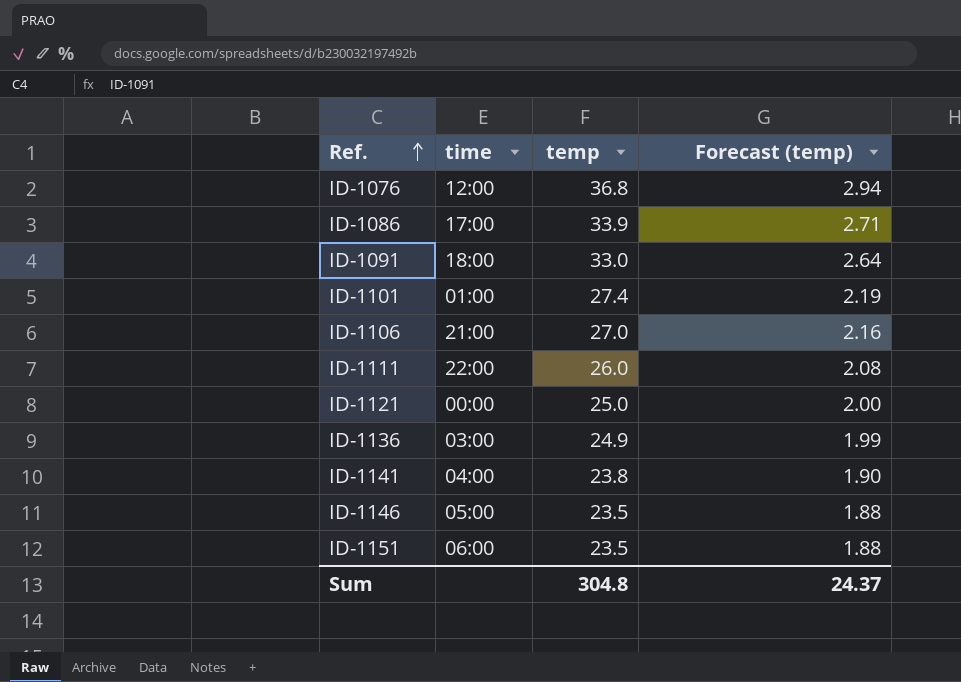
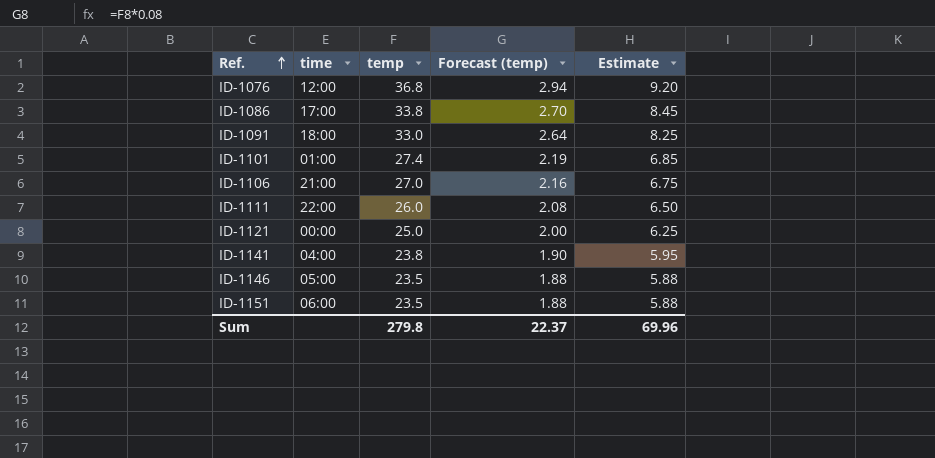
column Estimate | formula: none -> [temp] * 0.25
row ID-1136: 03:00 | 24.9 | 1.99 -> none
ID-1086 | temp: 33.9 -> 33.8
ID-1086 | Forecast (temp): 2.71 -> 2.70
Sum | temp: 304.8 -> 279.8
Sum | Forecast (temp): 24.37 -> 22.37

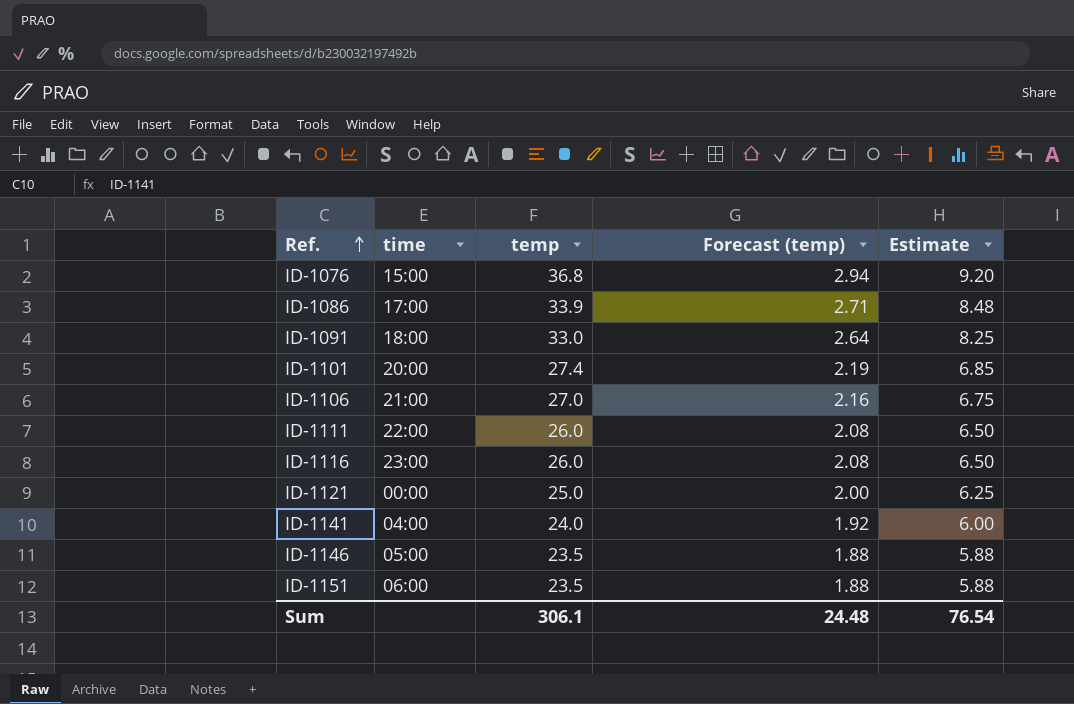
ID-1076 | time: 12:00 -> 15:00
ID-1086 | temp: 33.8 -> 33.9
ID-1086 | Forecast (temp): 2.70 -> 2.71
ID-1086 | Estimate: 8.45 -> 8.48
ID-1101 | time: 01:00 -> 20:00
row ID-1116: none -> 23:00 | 26.0 | 2.08 | 6.50
ID-1141 | temp: 23.8 -> 24.0
ID-1141 | Forecast (temp): 1.90 -> 1.92
ID-1141 | Estimate: 5.95 -> 6.00
Sum | temp: 279.8 -> 306.1
Sum | Forecast (temp): 22.37 -> 24.48
Sum | Estimate: 69.96 -> 76.54

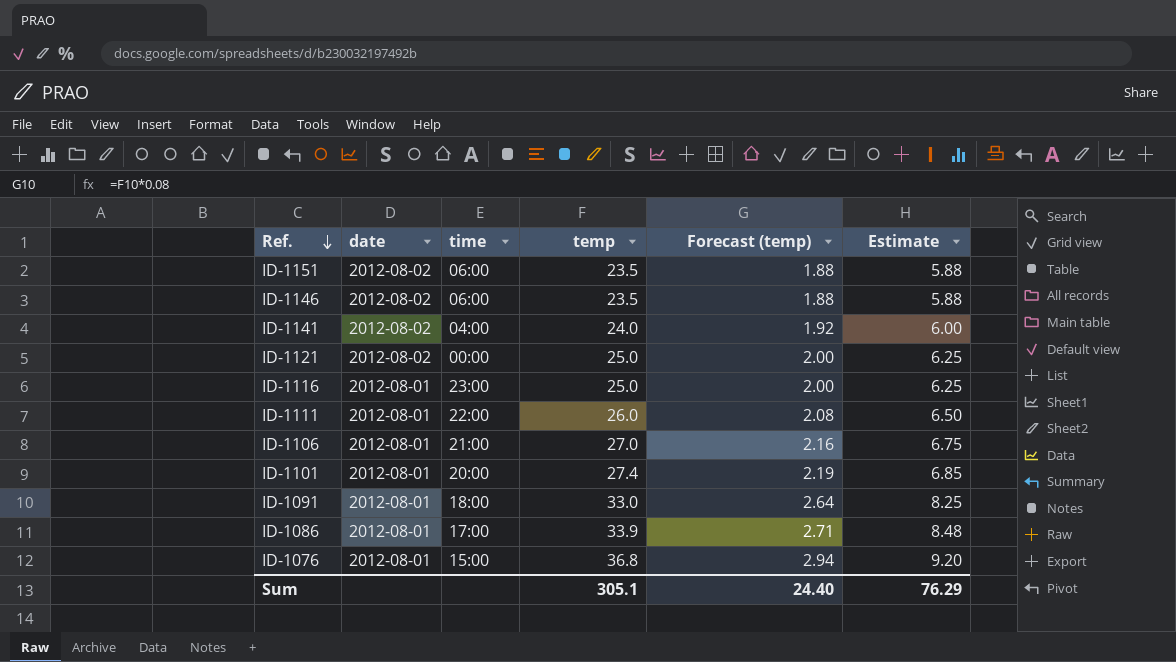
row order: Ref. ascending -> Ref. descending
column date | position: none -> 2
ID-1146 | time: 05:00 -> 06:00
ID-1116 | temp: 26.0 -> 25.0
ID-1116 | Forecast (temp): 2.08 -> 2.00
ID-1116 | Estimate: 6.50 -> 6.25
Sum | temp: 306.1 -> 305.1
Sum | Forecast (temp): 24.48 -> 24.40
Sum | Estimate: 76.54 -> 76.29

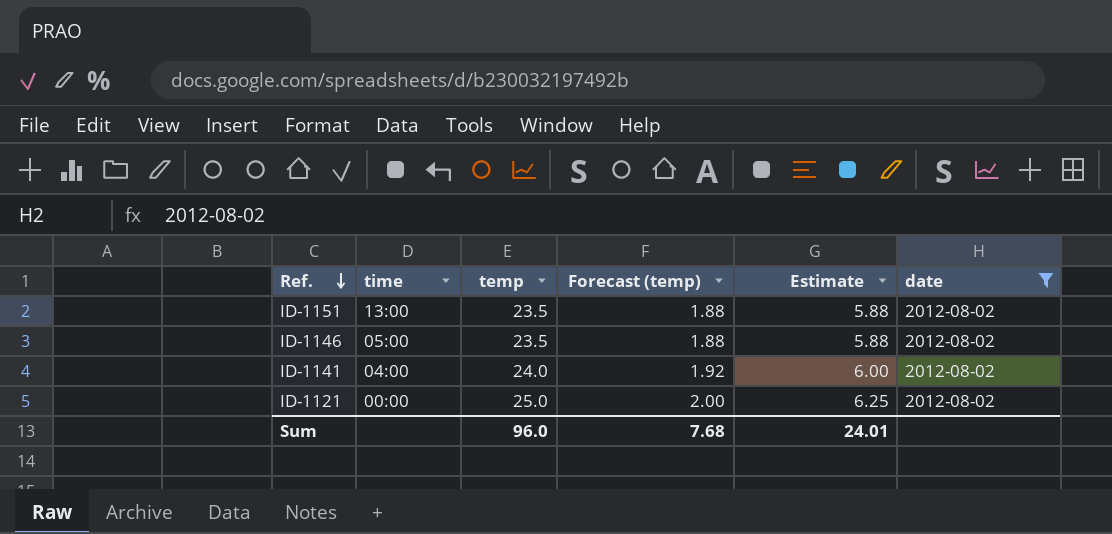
filter: none -> date = 2012-08-02
column date | position: 2 -> 6
ID-1151 | time: 06:00 -> 13:00
ID-1146 | time: 06:00 -> 05:00
Sum | temp: 305.1 -> 96.0
Sum | Forecast (temp): 24.40 -> 7.68
Sum | Estimate: 76.29 -> 24.01

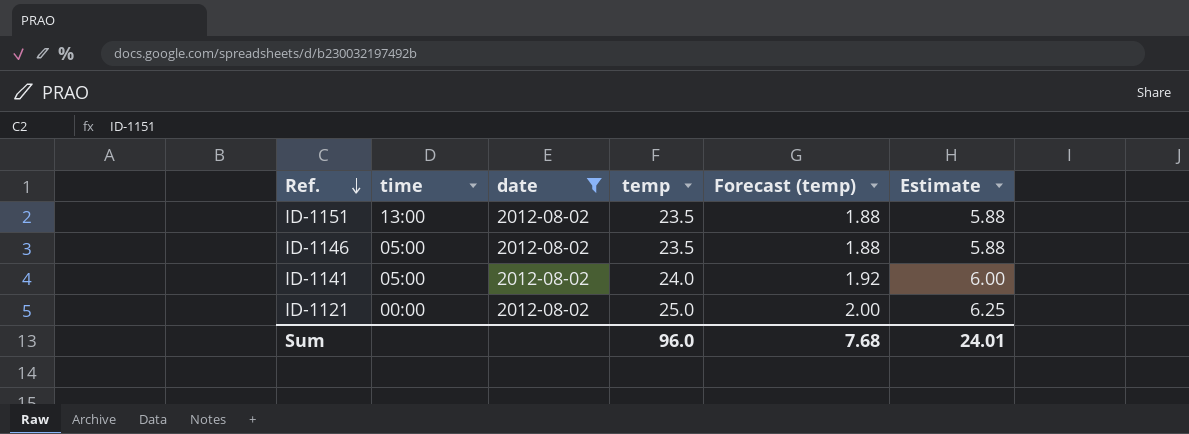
column date | position: 6 -> 3
ID-1141 | time: 04:00 -> 05:00

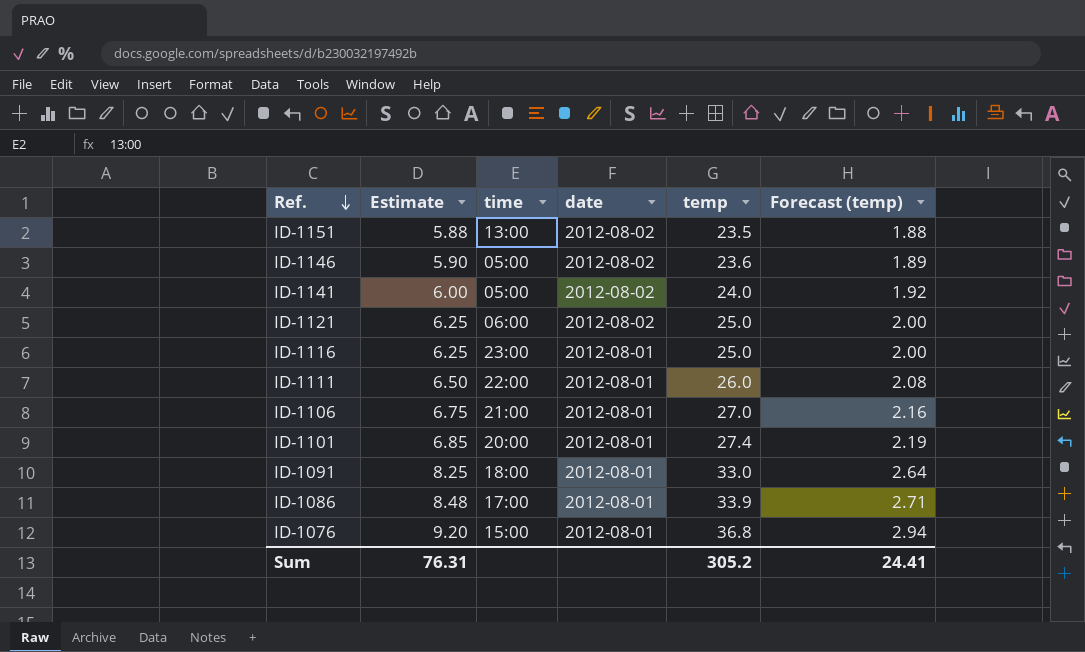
filter: date = 2012-08-02 -> none
column Estimate | position: 6 -> 2
ID-1146 | Estimate: 5.88 -> 5.90
ID-1146 | temp: 23.5 -> 23.6
ID-1146 | Forecast (temp): 1.88 -> 1.89
ID-1121 | time: 00:00 -> 06:00
Sum | Estimate: 24.01 -> 76.31
Sum | temp: 96.0 -> 305.2
Sum | Forecast (temp): 7.68 -> 24.41

